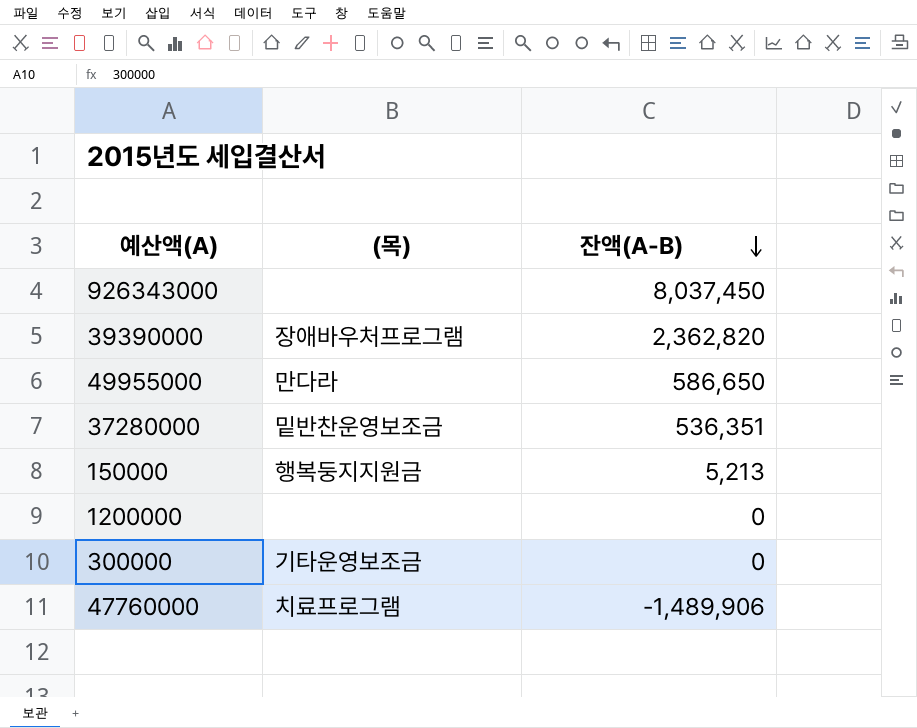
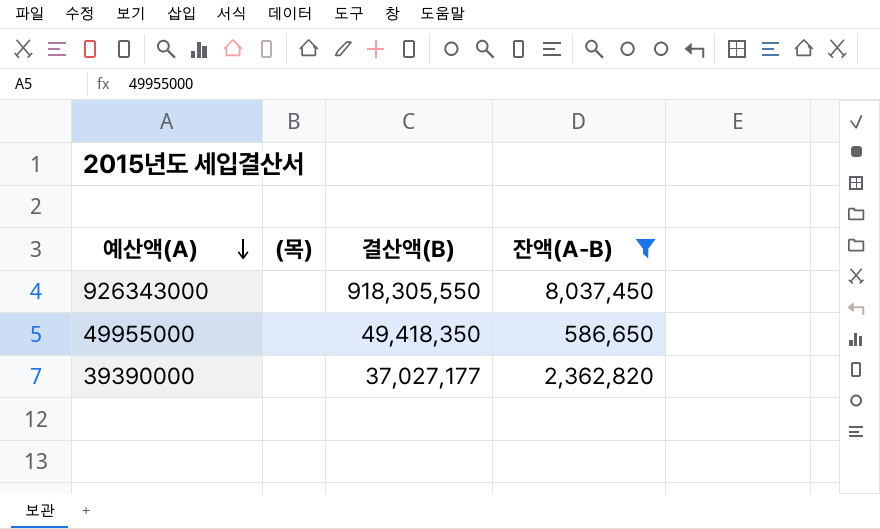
filter: none -> 잔액(A-B) >= 586,650
row order: 잔액(A-B) descending -> 예산액(A) descending
column 결산액(B) | position: none -> 3
49955000 | (목): 만다라 -> none
39390000 | (목): 장애바우처프로그램 -> none

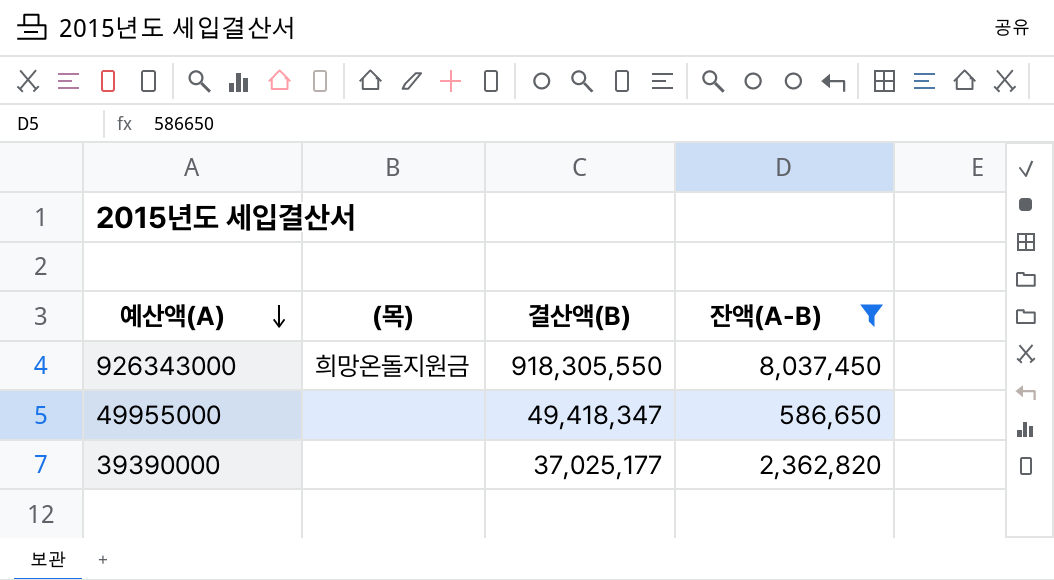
926343000 | (목): none -> 희망온돌지원금
49955000 | 결산액(B): 49,418,350 -> 49,418,347
39390000 | 결산액(B): 37,027,177 -> 37,025,177

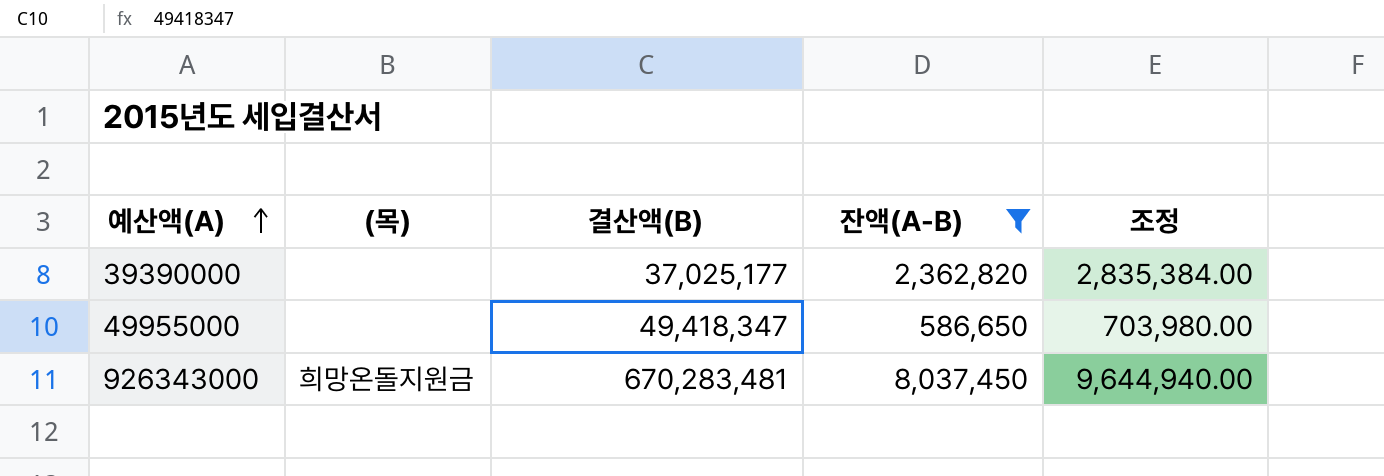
row order: 예산액(A) descending -> 예산액(A) ascending
column 조정 | formula: none -> [잔액(A-B)] * 1.2
926343000 | 결산액(B): 918,305,550 -> 670,283,481

